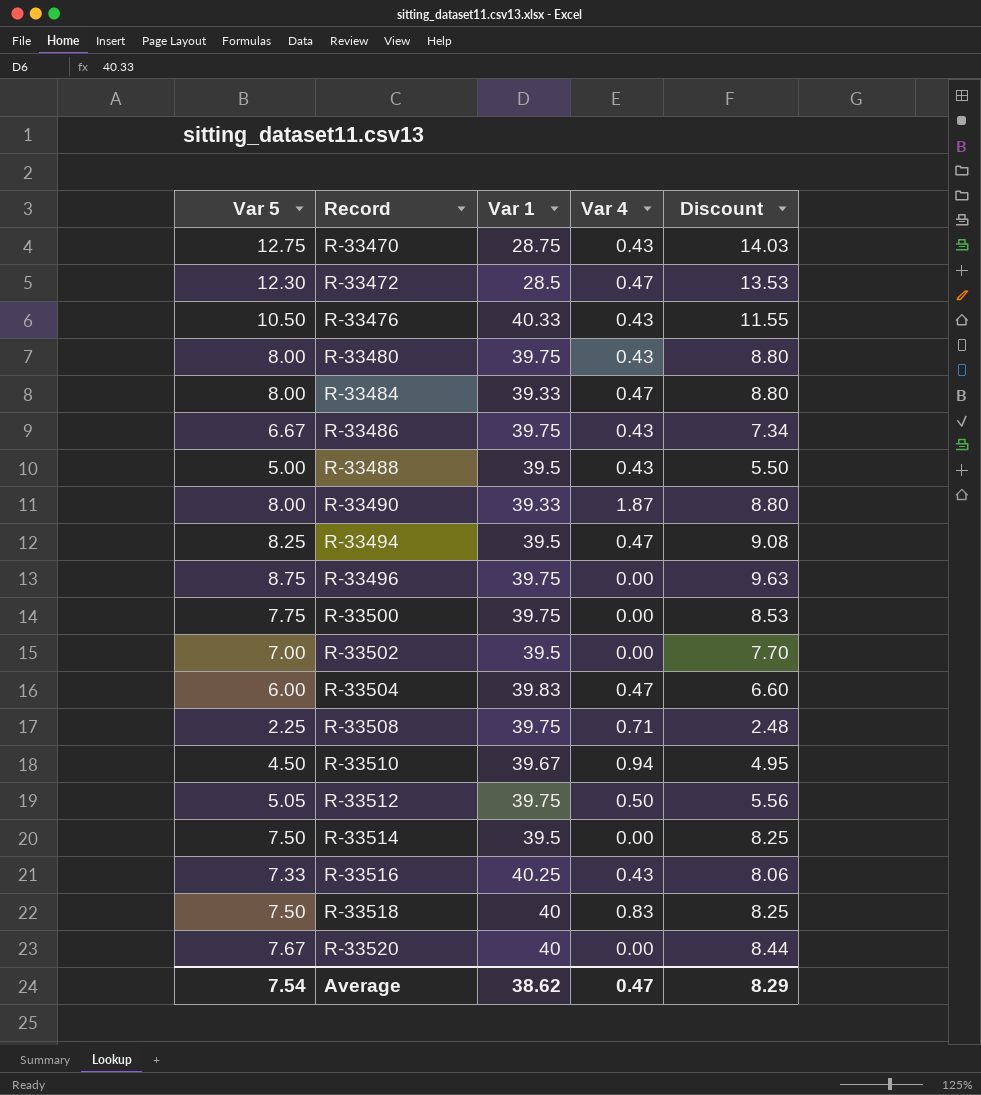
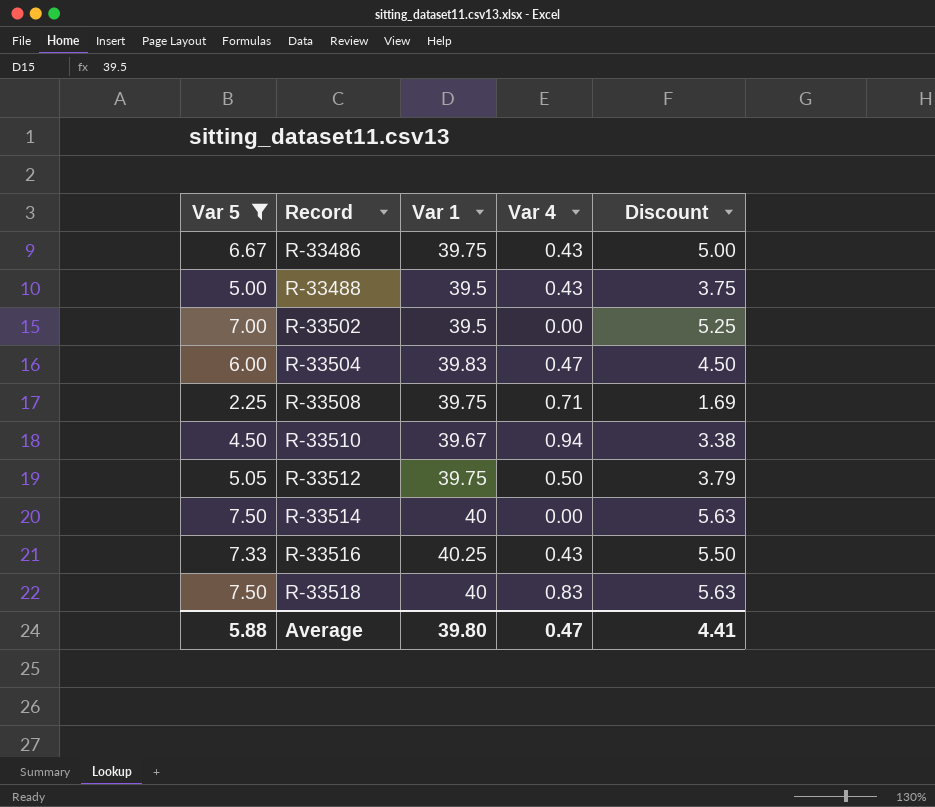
filter: none -> Var 5 <= 7.50
column Discount | formula: [Var 5] * 1.1 -> [Var 5] * 0.75
R-33514 | Var 1: 39.5 -> 40
Average | Var 5: 7.54 -> 5.88
Average | Var 1: 38.62 -> 39.80
Average | Discount: 8.29 -> 4.41

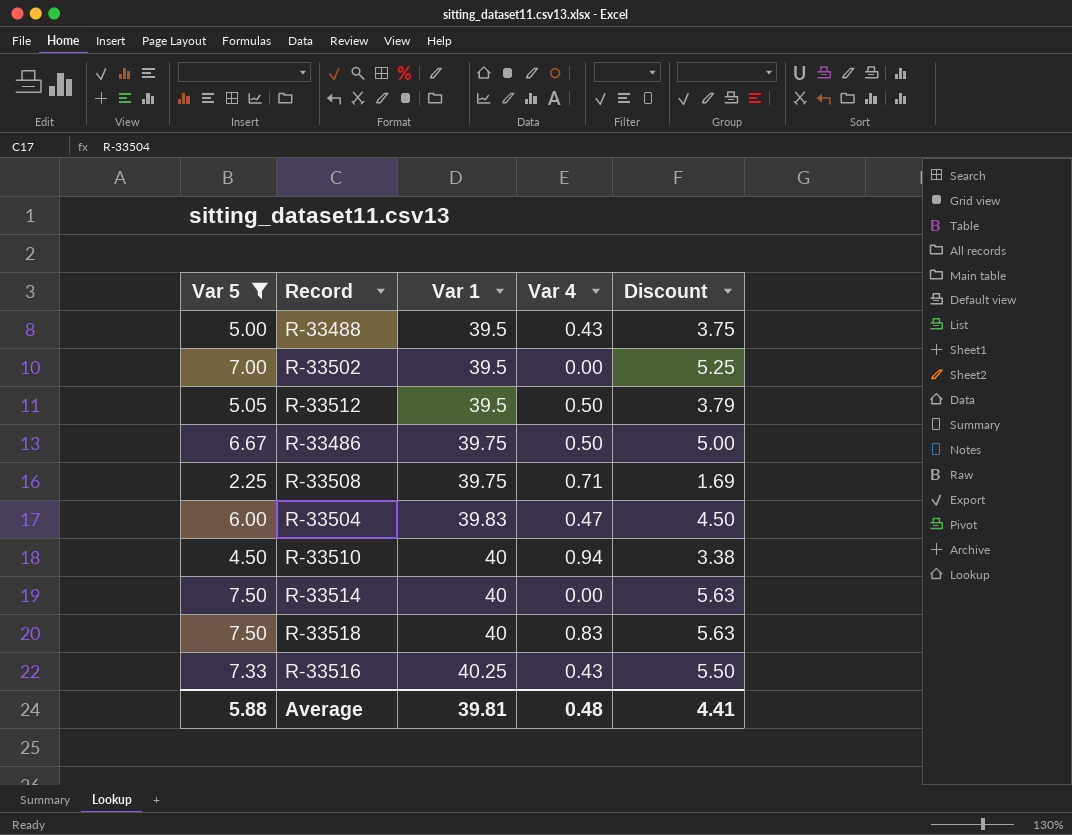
row order: Record ascending -> Var 1 ascending
R-33512 | Var 1: 39.75 -> 39.5
R-33486 | Var 4: 0.43 -> 0.50
R-33510 | Var 1: 39.67 -> 40
Average | Var 1: 39.80 -> 39.81
Average | Var 4: 0.47 -> 0.48

